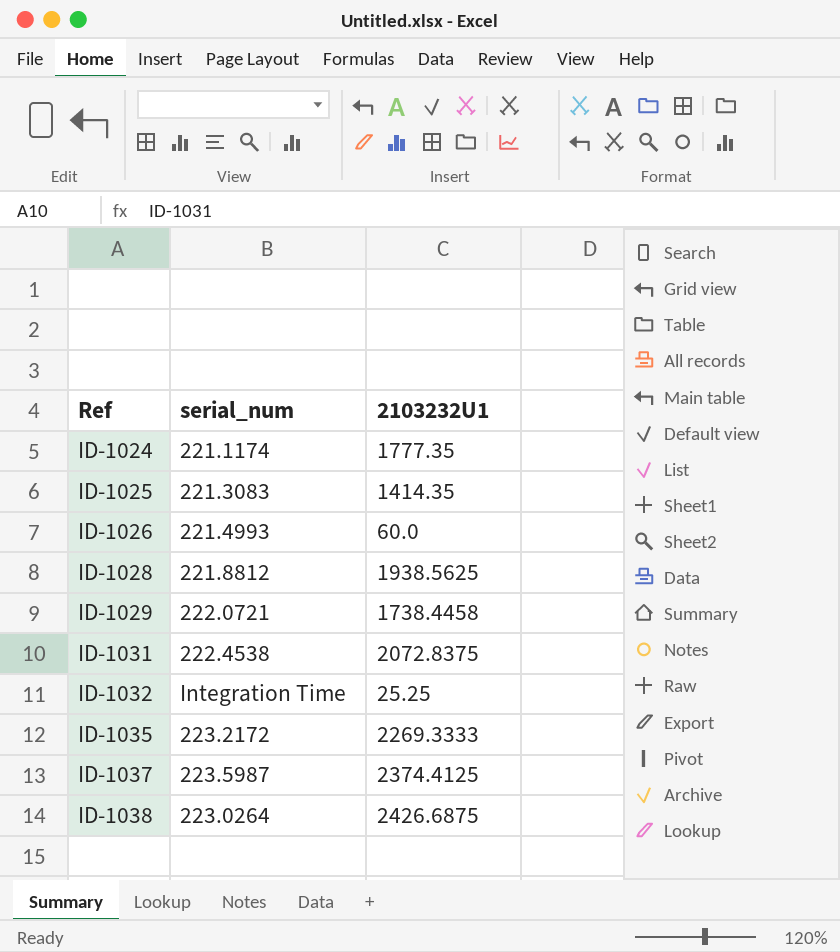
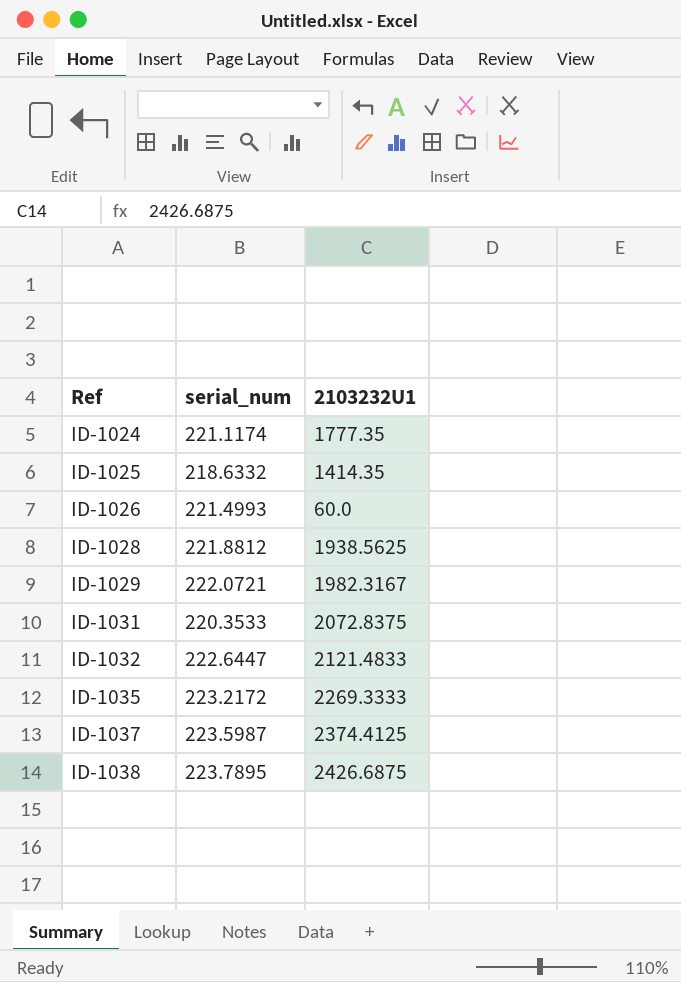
ID-1025 | serial_num: 221.3083 -> 218.6332
ID-1029 | 2103232U1: 1738.4458 -> 1982.3167
ID-1031 | serial_num: 222.4538 -> 220.3533
ID-1032 | serial_num: Integration Time -> 222.6447
ID-1032 | 2103232U1: 25.25 -> 2121.4833
ID-1038 | serial_num: 223.0264 -> 223.7895

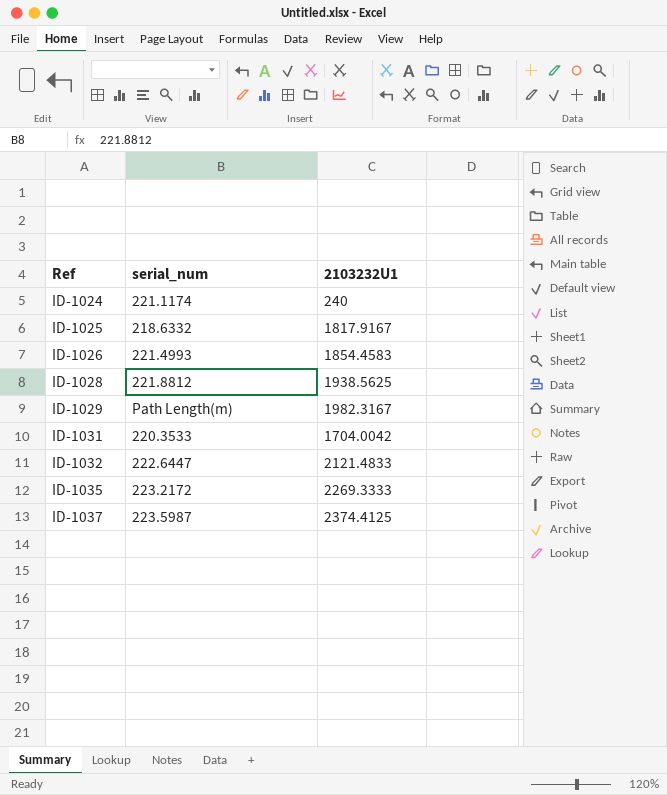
row ID-1038: 223.7895 | 2426.6875 -> none
ID-1024 | 2103232U1: 1777.35 -> 240
ID-1025 | 2103232U1: 1414.35 -> 1817.9167
ID-1026 | 2103232U1: 60.0 -> 1854.4583
ID-1029 | serial_num: 222.0721 -> Path Length(m)
ID-1031 | 2103232U1: 2072.8375 -> 1704.0042

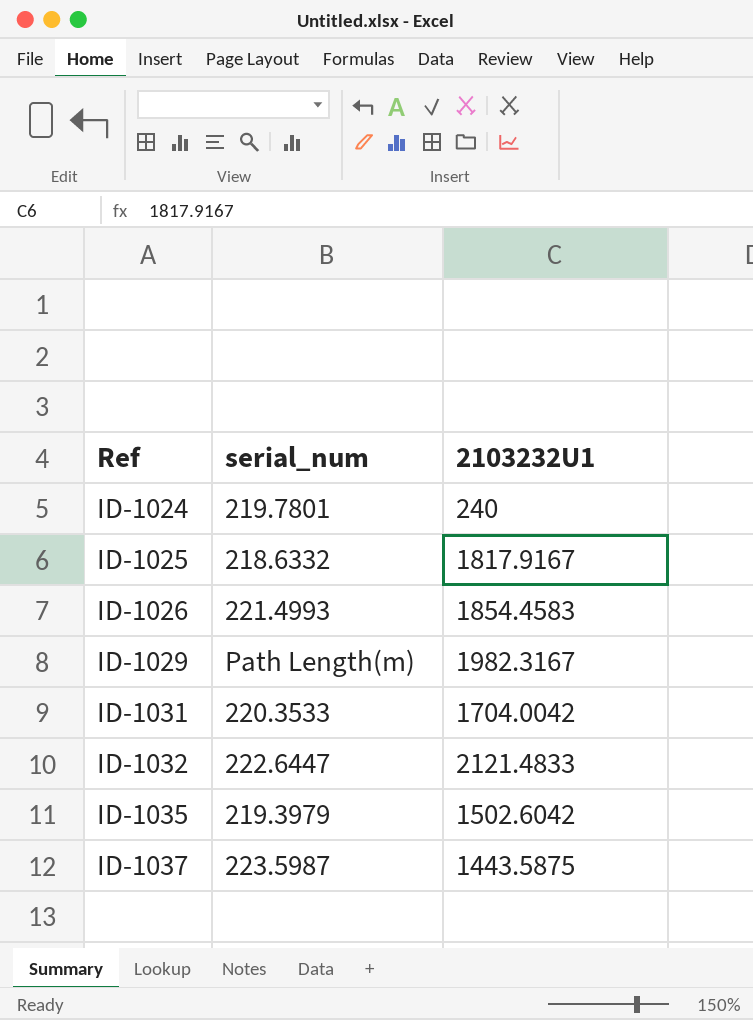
row ID-1028: 221.8812 | 1938.5625 -> none
ID-1024 | serial_num: 221.1174 -> 219.7801
ID-1035 | serial_num: 223.2172 -> 219.3979
ID-1035 | 2103232U1: 2269.3333 -> 1502.6042
ID-1037 | 2103232U1: 2374.4125 -> 1443.5875

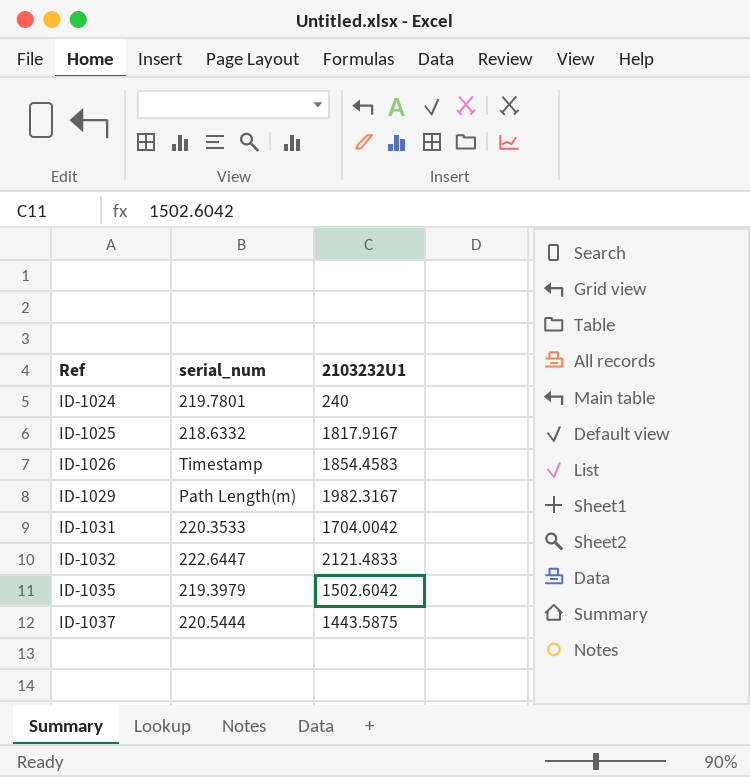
ID-1026 | serial_num: 221.4993 -> Timestamp
ID-1037 | serial_num: 223.5987 -> 220.5444

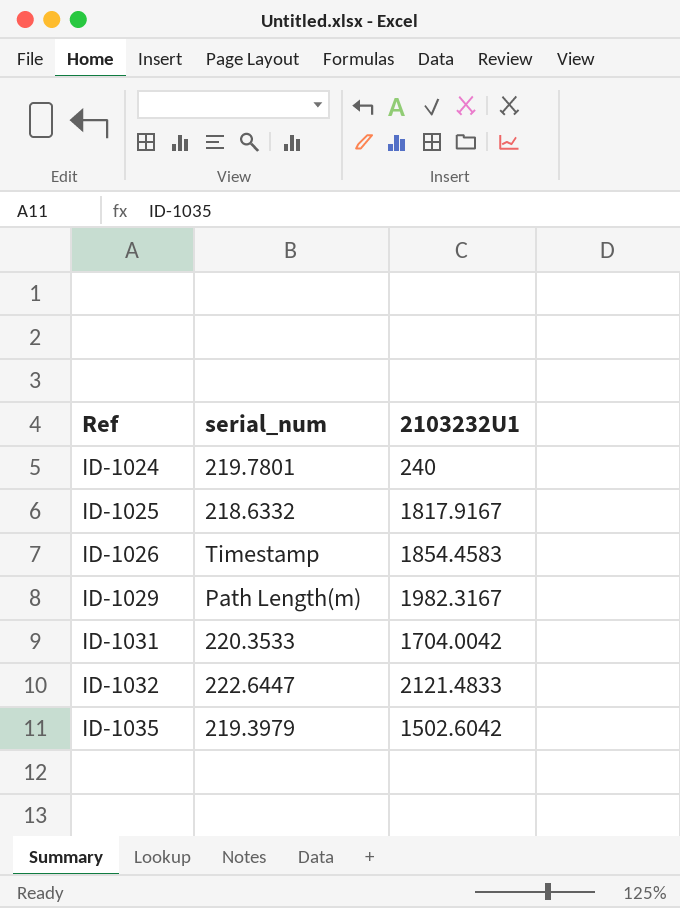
row ID-1037: 220.5444 | 1443.5875 -> none

